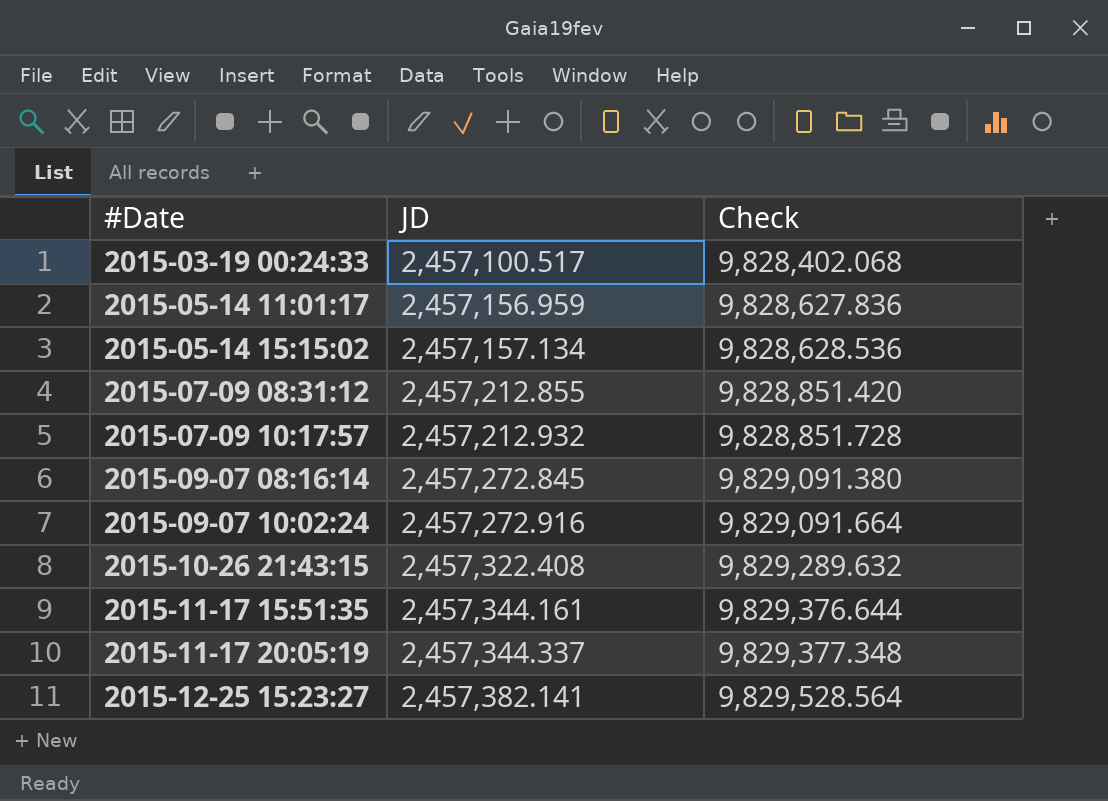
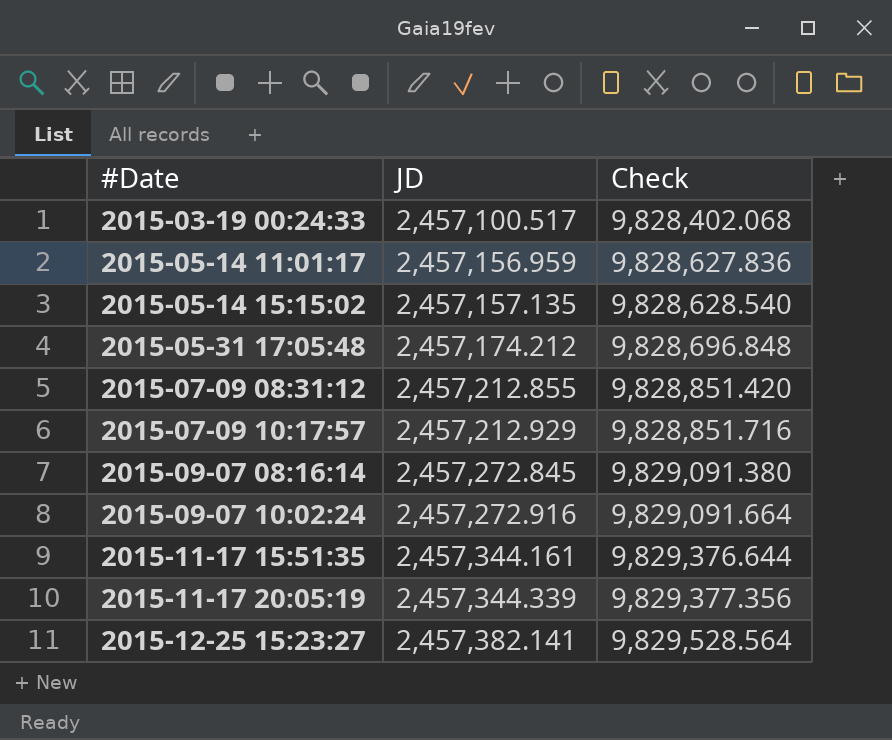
row 2015-10-26 21:43:15: 2,457,322.408 | 9,829,289.632 -> none
2015-05-14 15:15:02 | JD: 2,457,157.134 -> 2,457,157.135
2015-05-14 15:15:02 | Check: 9,828,628.536 -> 9,828,628.540
row 2015-05-31 17:05:48: none -> 2,457,174.212 | 9,828,696.848
2015-07-09 10:17:57 | JD: 2,457,212.932 -> 2,457,212.929
2015-07-09 10:17:57 | Check: 9,828,851.728 -> 9,828,851.716
2015-11-17 20:05:19 | JD: 2,457,344.337 -> 2,457,344.339
2015-11-17 20:05:19 | Check: 9,829,377.348 -> 9,829,377.356

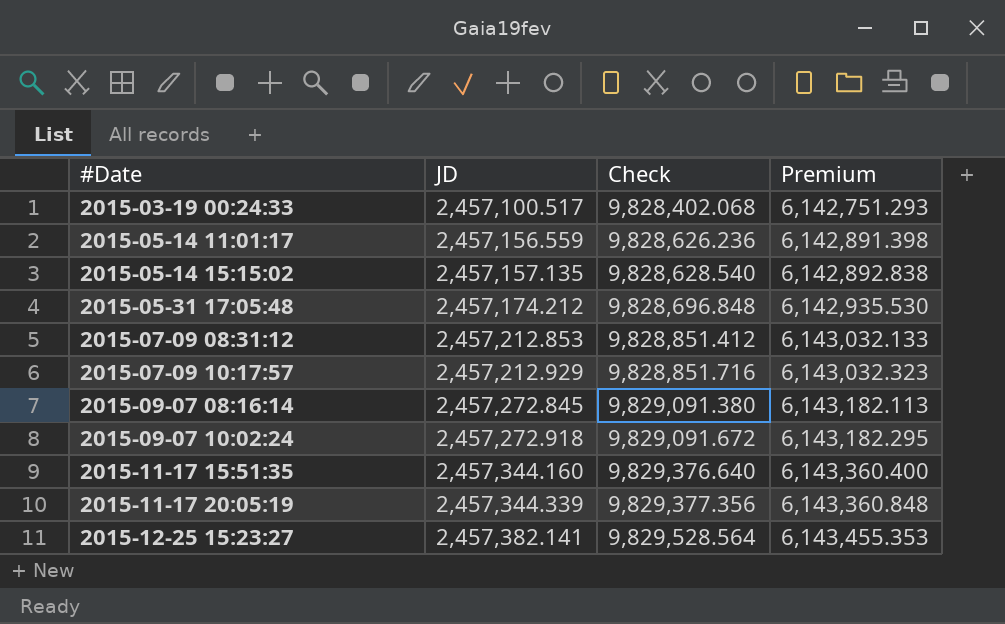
column Premium | formula: none -> [JD] * 2.5
2015-05-14 11:01:17 | JD: 2,457,156.959 -> 2,457,156.559
2015-05-14 11:01:17 | Check: 9,828,627.836 -> 9,828,626.236
2015-07-09 08:31:12 | JD: 2,457,212.855 -> 2,457,212.853
2015-07-09 08:31:12 | Check: 9,828,851.420 -> 9,828,851.412
2015-09-07 10:02:24 | JD: 2,457,272.916 -> 2,457,272.918
2015-09-07 10:02:24 | Check: 9,829,091.664 -> 9,829,091.672
2015-11-17 15:51:35 | JD: 2,457,344.161 -> 2,457,344.160
2015-11-17 15:51:35 | Check: 9,829,376.644 -> 9,829,376.640

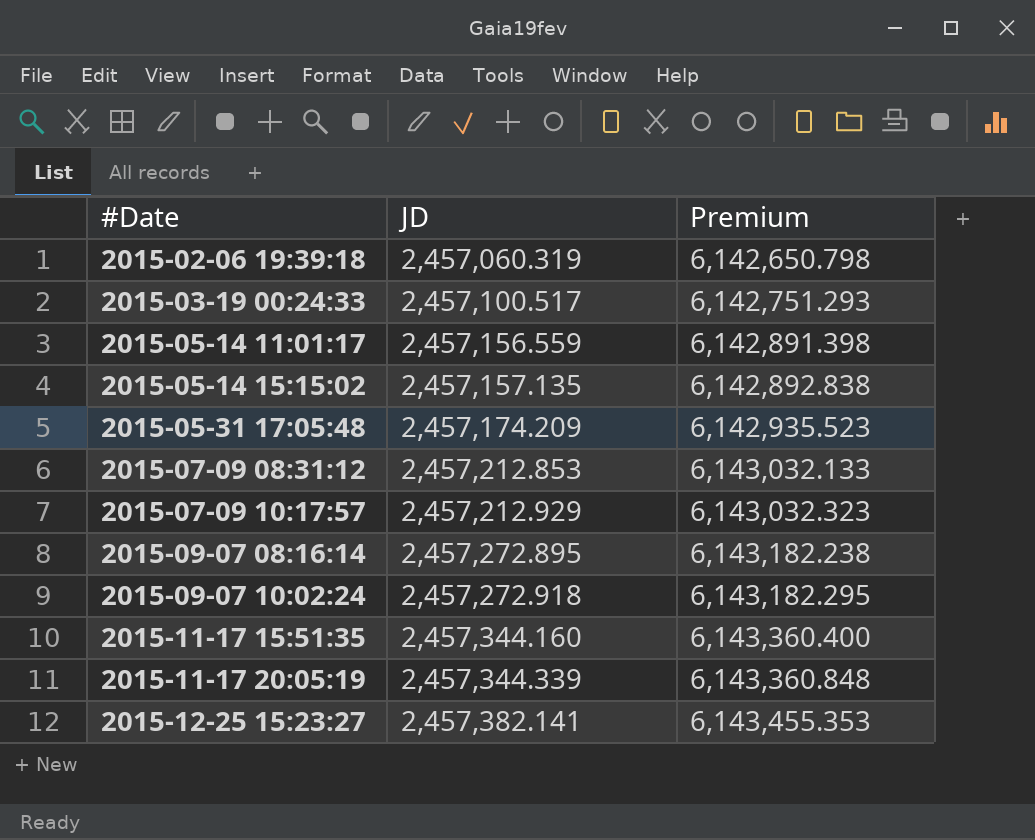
column Check | formula: [JD] * 4 -> none
row 2015-02-06 19:39:18: none -> 2,457,060.319 | 6,142,650.798
2015-05-31 17:05:48 | JD: 2,457,174.212 -> 2,457,174.209
2015-05-31 17:05:48 | Premium: 6,142,935.530 -> 6,142,935.523
2015-09-07 08:16:14 | JD: 2,457,272.845 -> 2,457,272.895
2015-09-07 08:16:14 | Premium: 6,143,182.113 -> 6,143,182.238

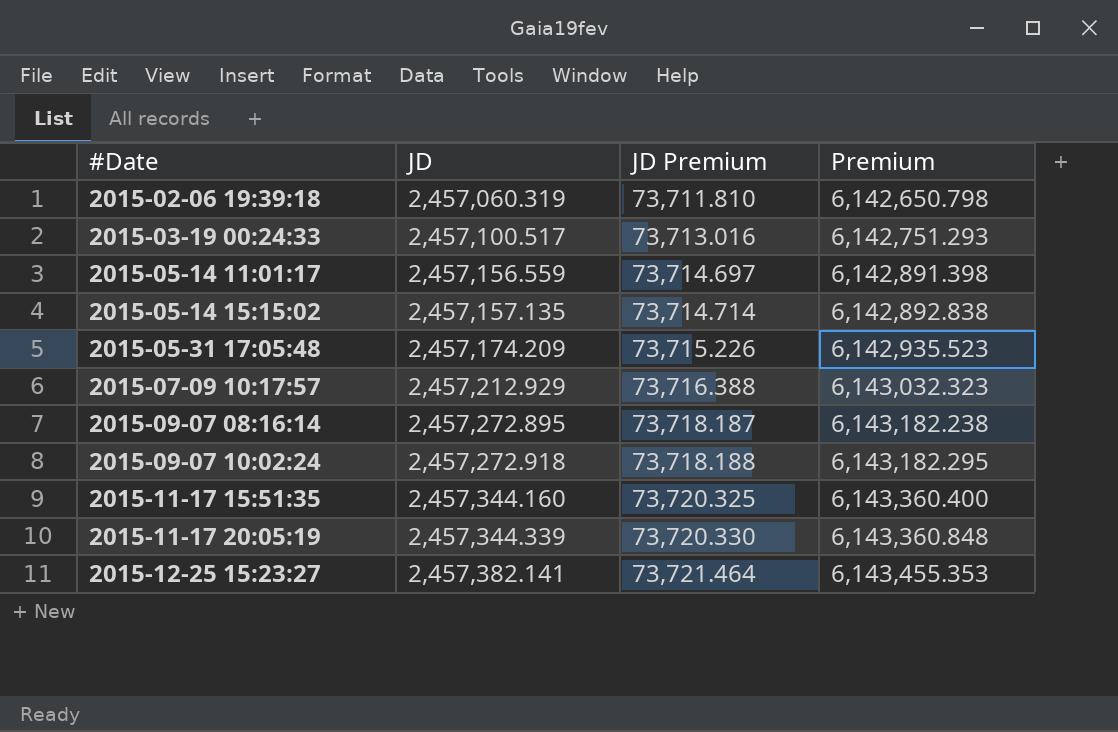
column JD Premium | formula: none -> [JD] * 0.03
row 2015-07-09 08:31:12: 2,457,212.853 | 6,143,032.133 -> none

